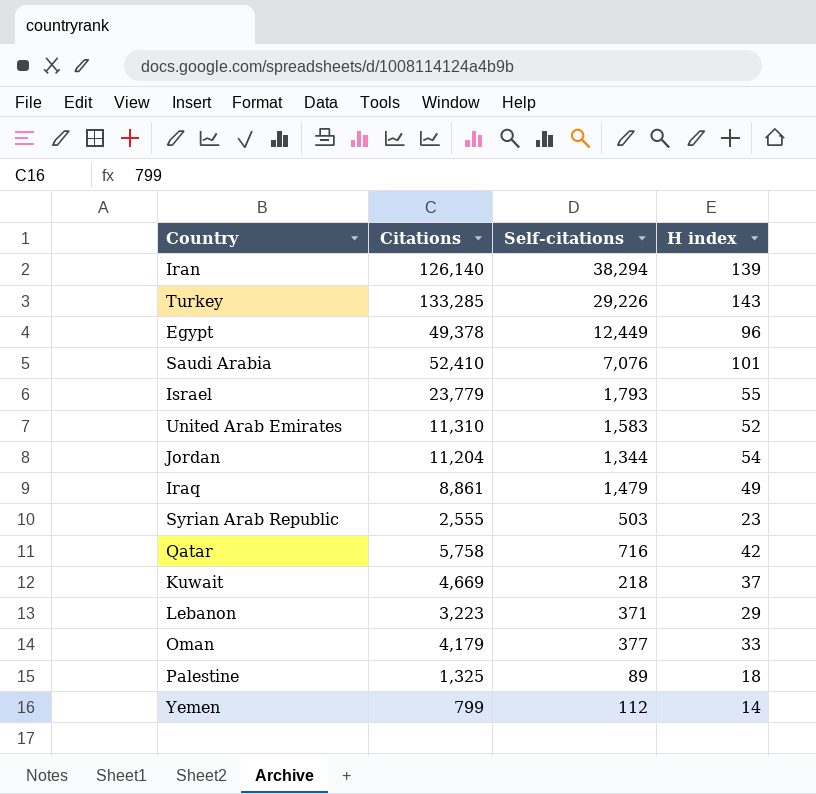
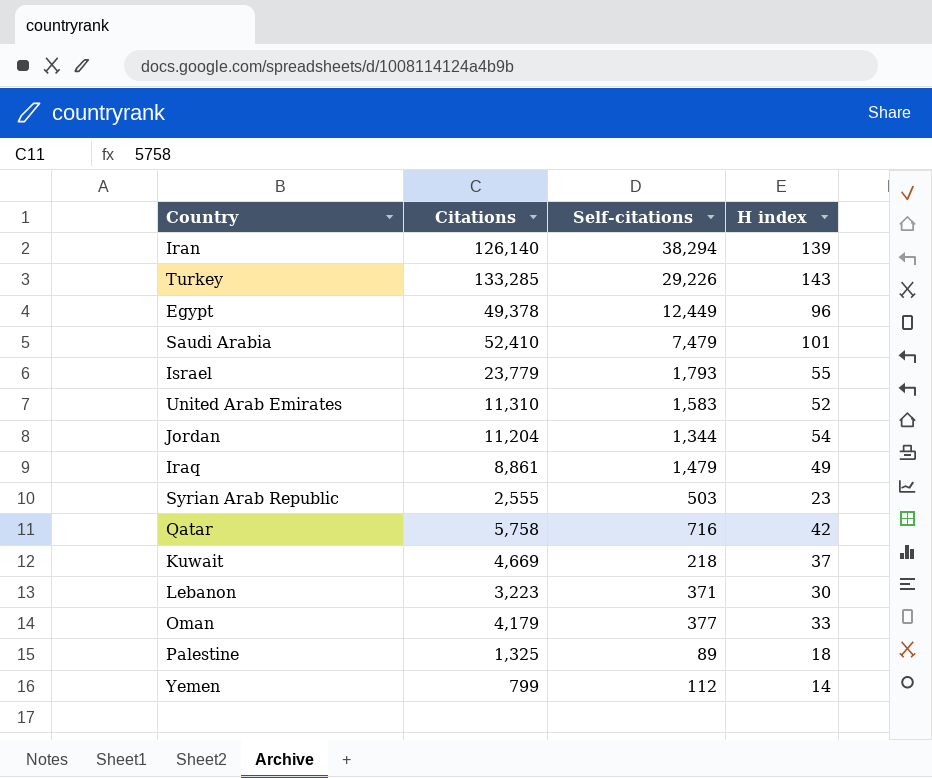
Saudi Arabia | Self-citations: 7,076 -> 7,479
Lebanon | H index: 29 -> 30

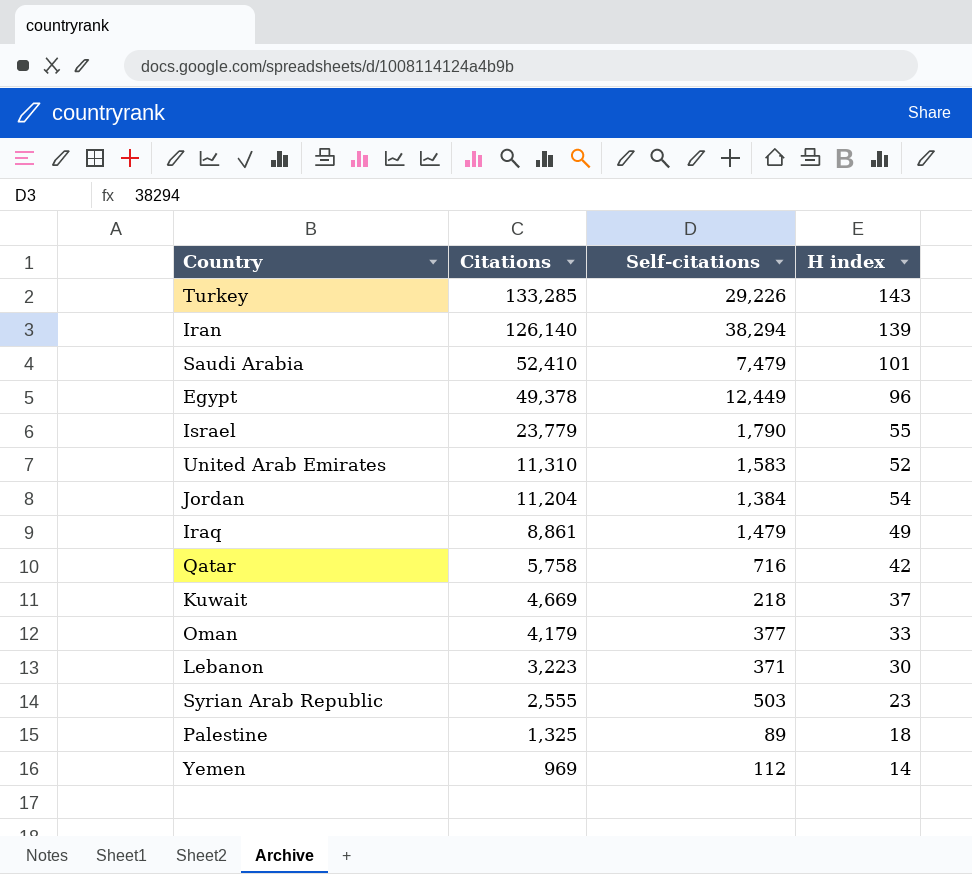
row order: none -> Citations descending
Israel | Self-citations: 1,793 -> 1,790
Jordan | Self-citations: 1,344 -> 1,384
Yemen | Citations: 799 -> 969

